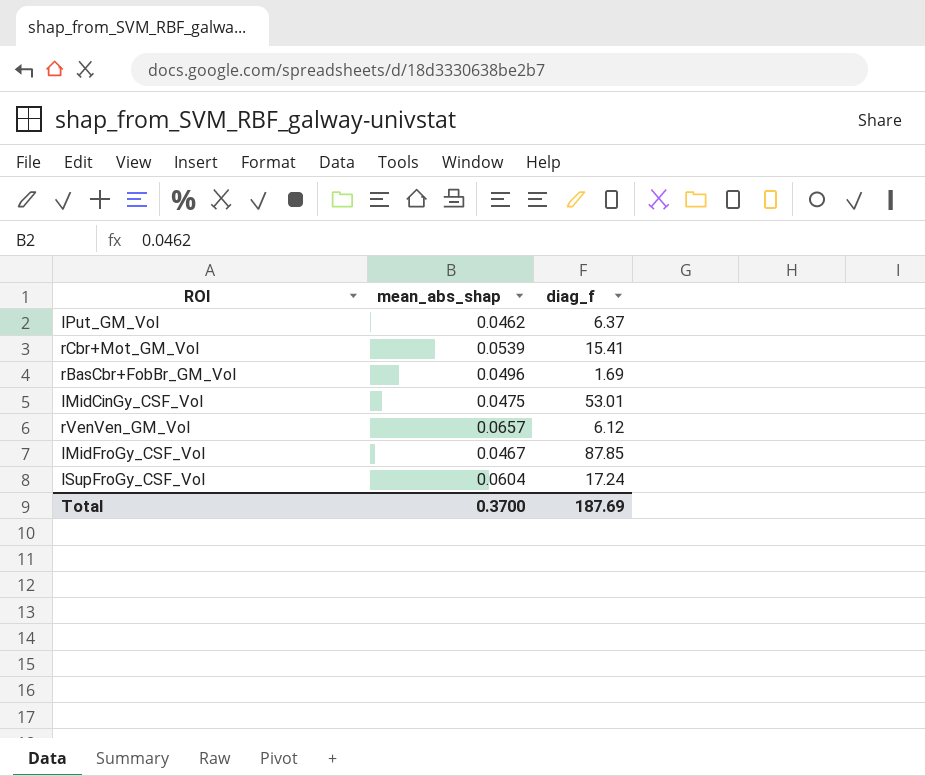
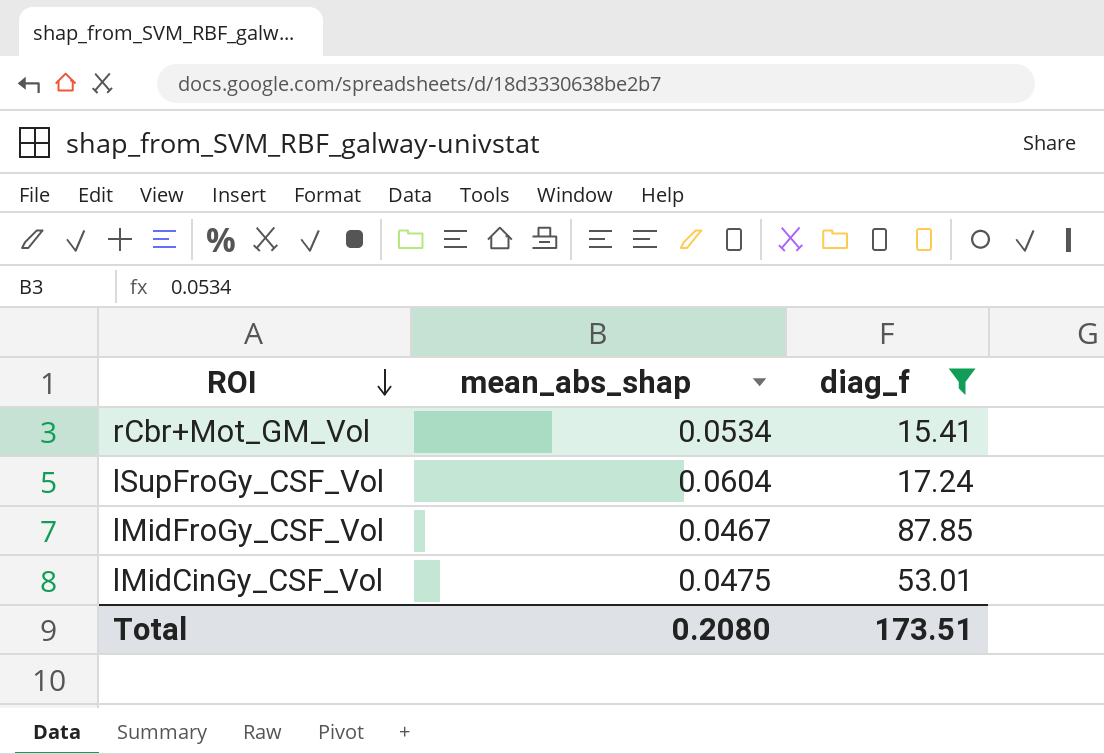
filter: none -> diag_f >= 15.41
row order: none -> ROI descending
rCbr+Mot_GM_Vol | mean_abs_shap: 0.0539 -> 0.0534
Total | mean_abs_shap: 0.3700 -> 0.2080
Total | diag_f: 187.69 -> 173.51

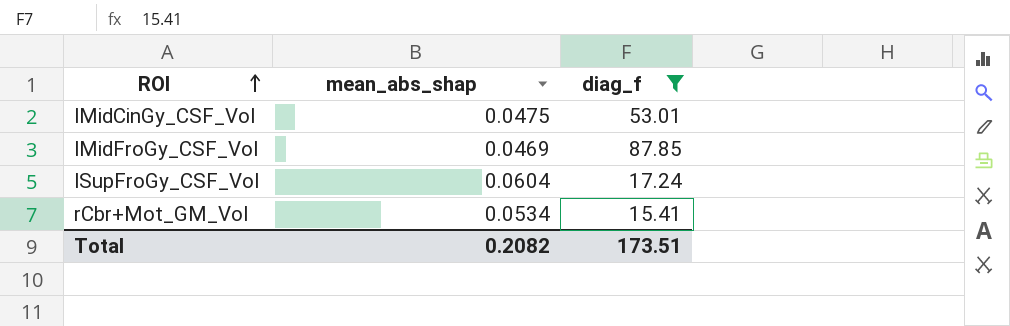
row order: ROI descending -> ROI ascending
lMidFroGy_CSF_Vol | mean_abs_shap: 0.0467 -> 0.0469
Total | mean_abs_shap: 0.2080 -> 0.2082

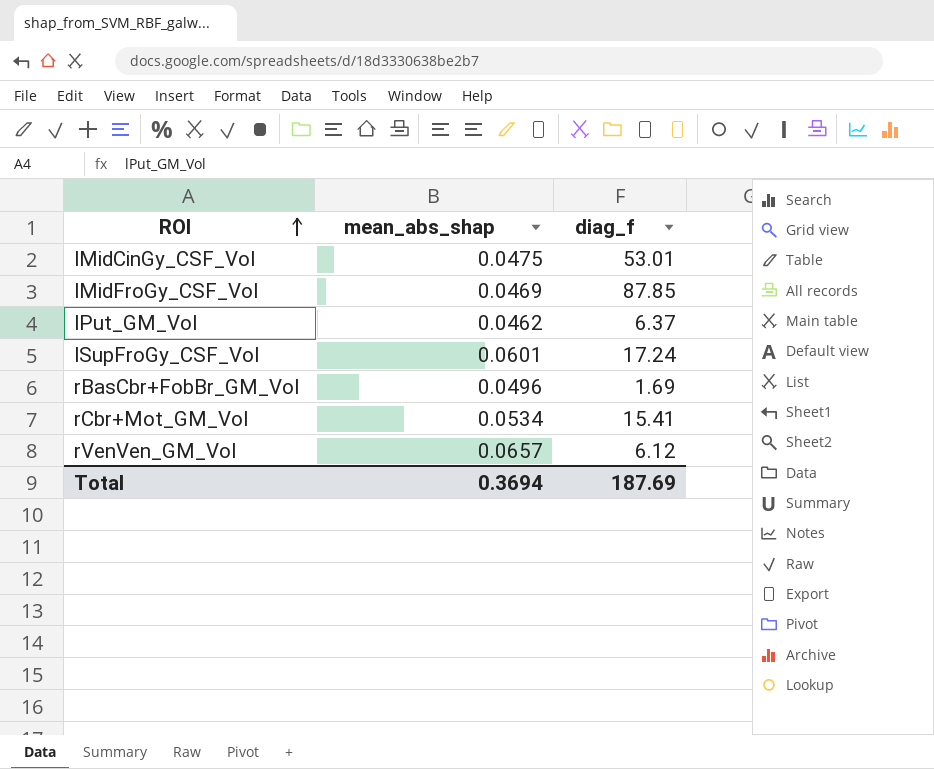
filter: diag_f >= 15.41 -> none
lSupFroGy_CSF_Vol | mean_abs_shap: 0.0604 -> 0.0601
Total | mean_abs_shap: 0.2082 -> 0.3694
Total | diag_f: 173.51 -> 187.69

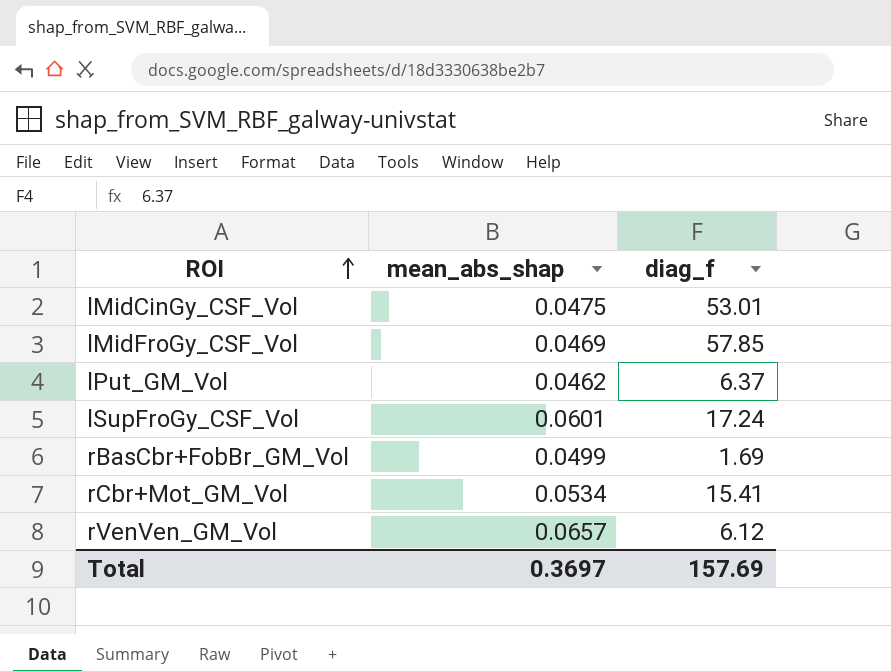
lMidFroGy_CSF_Vol | diag_f: 87.85 -> 57.85
rBasCbr+FobBr_GM_Vol | mean_abs_shap: 0.0496 -> 0.0499
Total | mean_abs_shap: 0.3694 -> 0.3697
Total | diag_f: 187.69 -> 157.69

